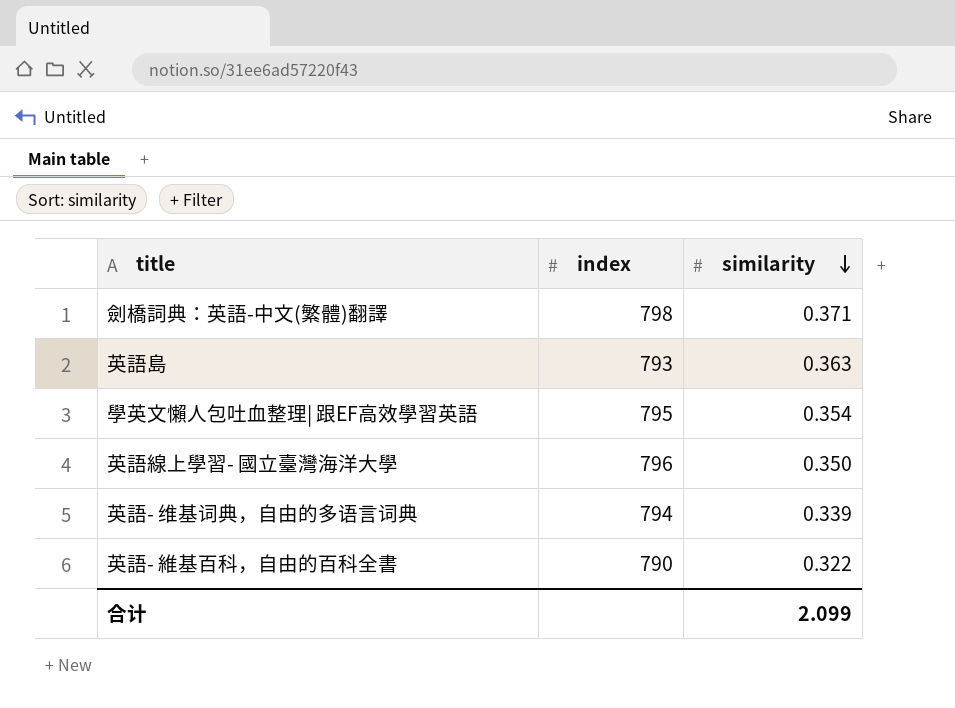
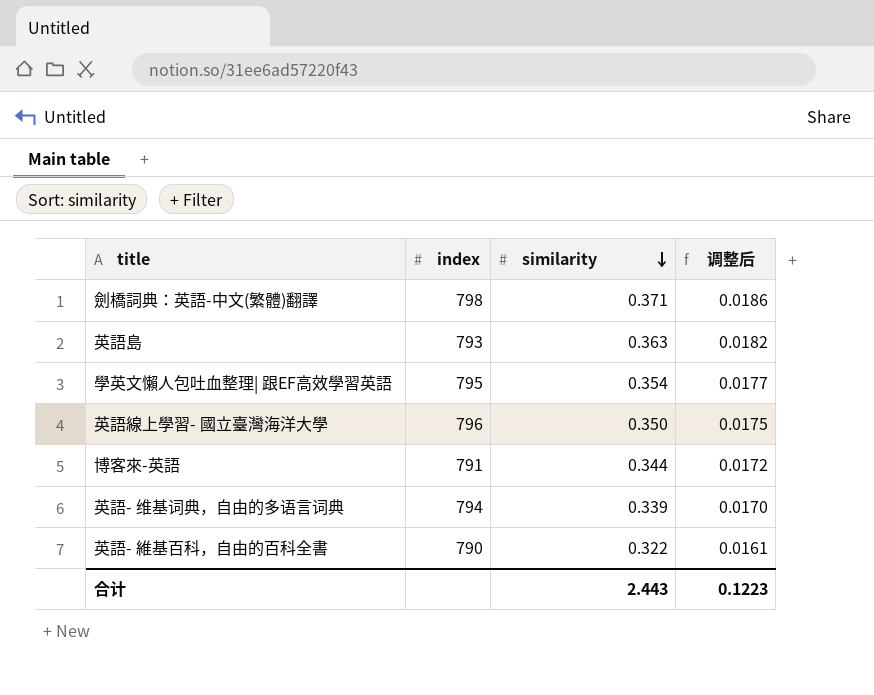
column 调整后 | formula: none -> [similarity] * 0.05
row 博客來-英語: none -> 791 | 0.344 | 0.0172
合计 | similarity: 2.099 -> 2.443

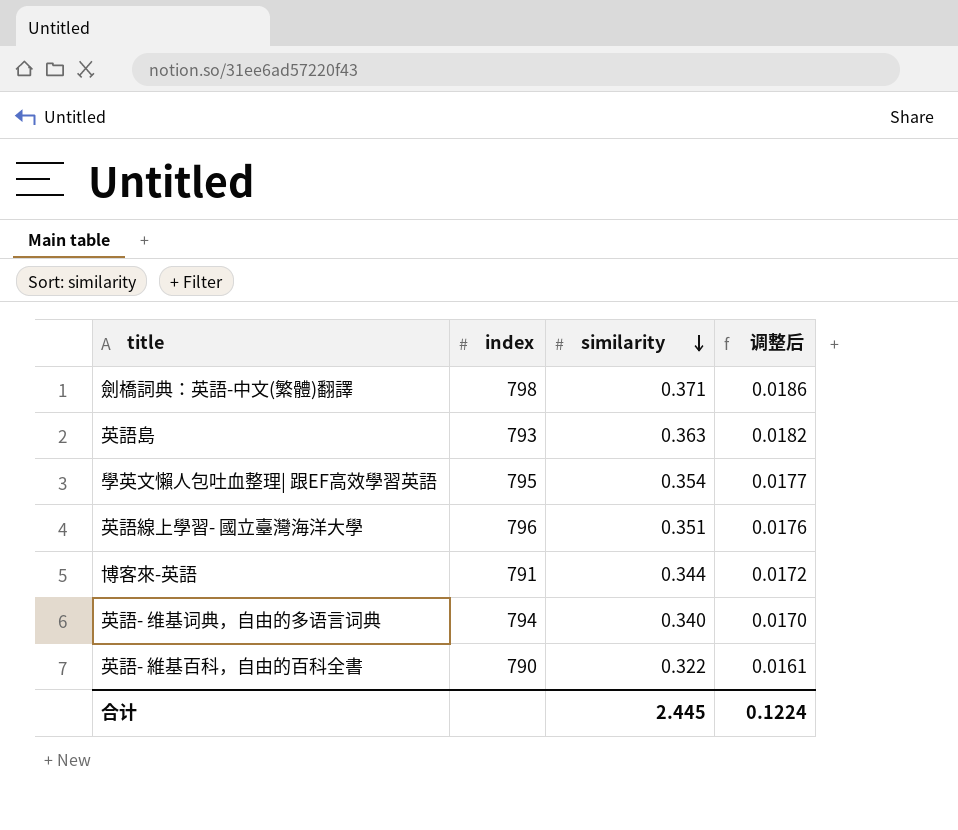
英語線上學習- 國立臺灣海洋大學 | similarity: 0.350 -> 0.351
英語線上學習- 國立臺灣海洋大學 | 调整后: 0.0175 -> 0.0176
英語- 维基词典，自由的多语言词典 | similarity: 0.339 -> 0.340
合计 | similarity: 2.443 -> 2.445
合计 | 调整后: 0.1223 -> 0.1224

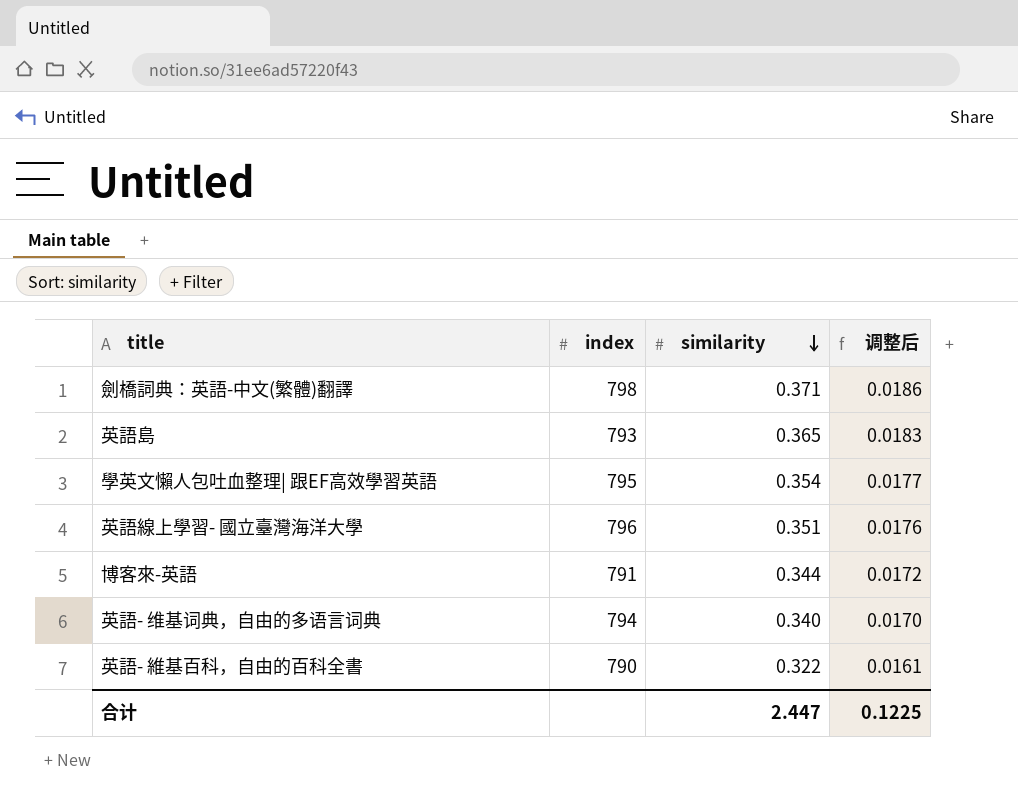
英語島 | similarity: 0.363 -> 0.365
英語島 | 调整后: 0.0182 -> 0.0183
合计 | similarity: 2.445 -> 2.447
合计 | 调整后: 0.1224 -> 0.1225

